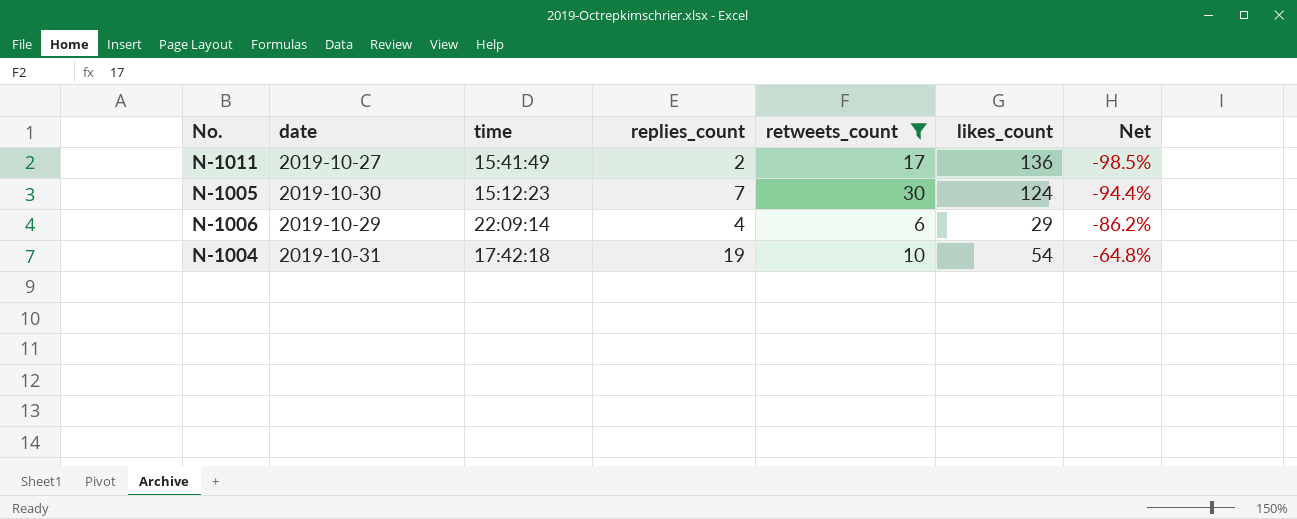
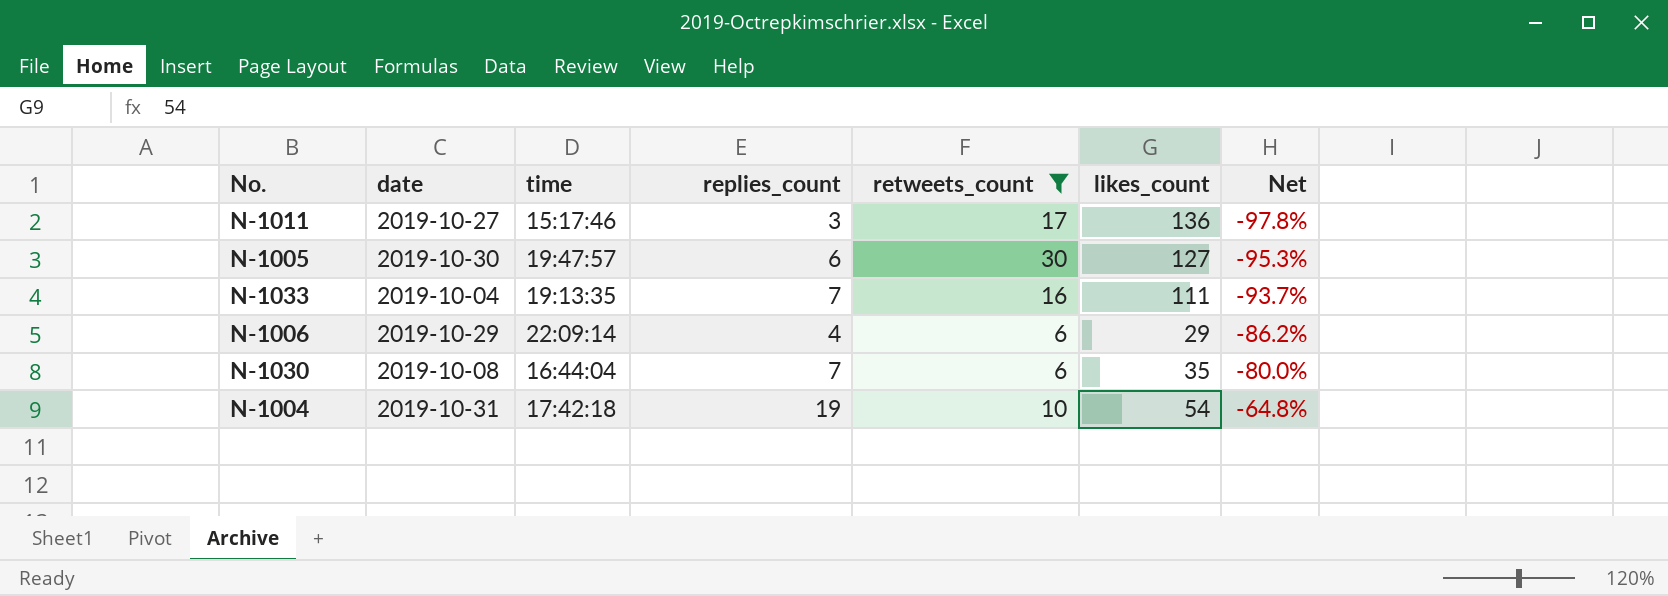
N-1011 | time: 15:41:49 -> 15:17:46
N-1011 | replies_count: 2 -> 3
N-1011 | Net: -98.5% -> -97.8%
N-1005 | time: 15:12:23 -> 19:47:57
N-1005 | replies_count: 7 -> 6
N-1005 | likes_count: 124 -> 127
N-1005 | Net: -94.4% -> -95.3%
row N-1033: none -> 2019-10-04 | 19:13:35 | 7 | 16 | 111 | -93.7%
row N-1030: none -> 2019-10-08 | 16:44:04 | 7 | 6 | 35 | -80.0%

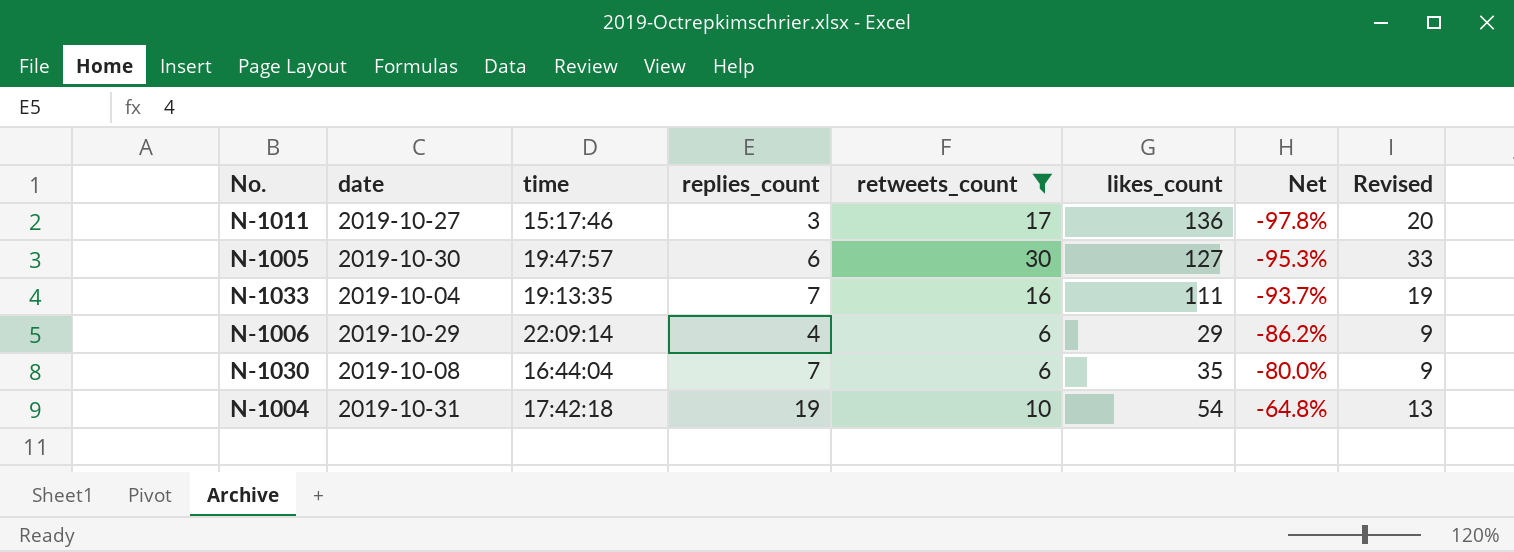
column Revised | formula: none -> [retweets_count] + 3

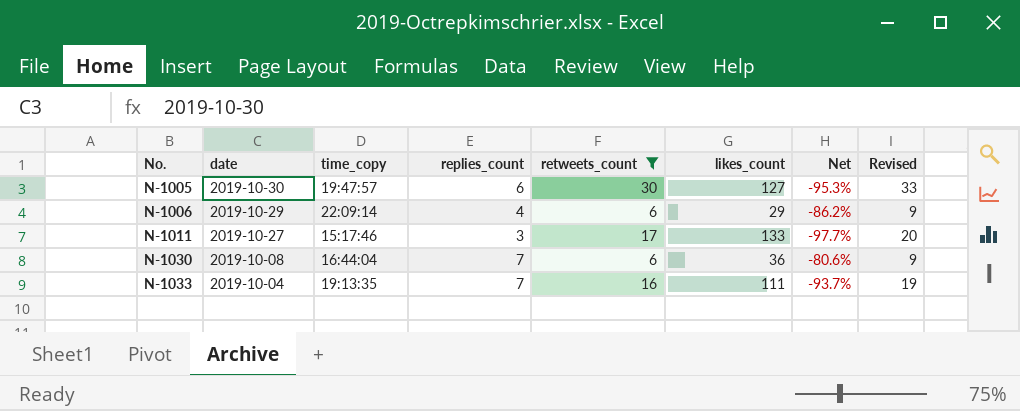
row order: Net ascending -> No. ascending
column name: time -> time_copy
row N-1004: 2019-10-31 | 17:42:18 | 19 | 10 | 54 | -64.8% | 13 -> none
N-1011 | likes_count: 136 -> 133
N-1011 | Net: -97.8% -> -97.7%
N-1030 | likes_count: 35 -> 36
N-1030 | Net: -80.0% -> -80.6%

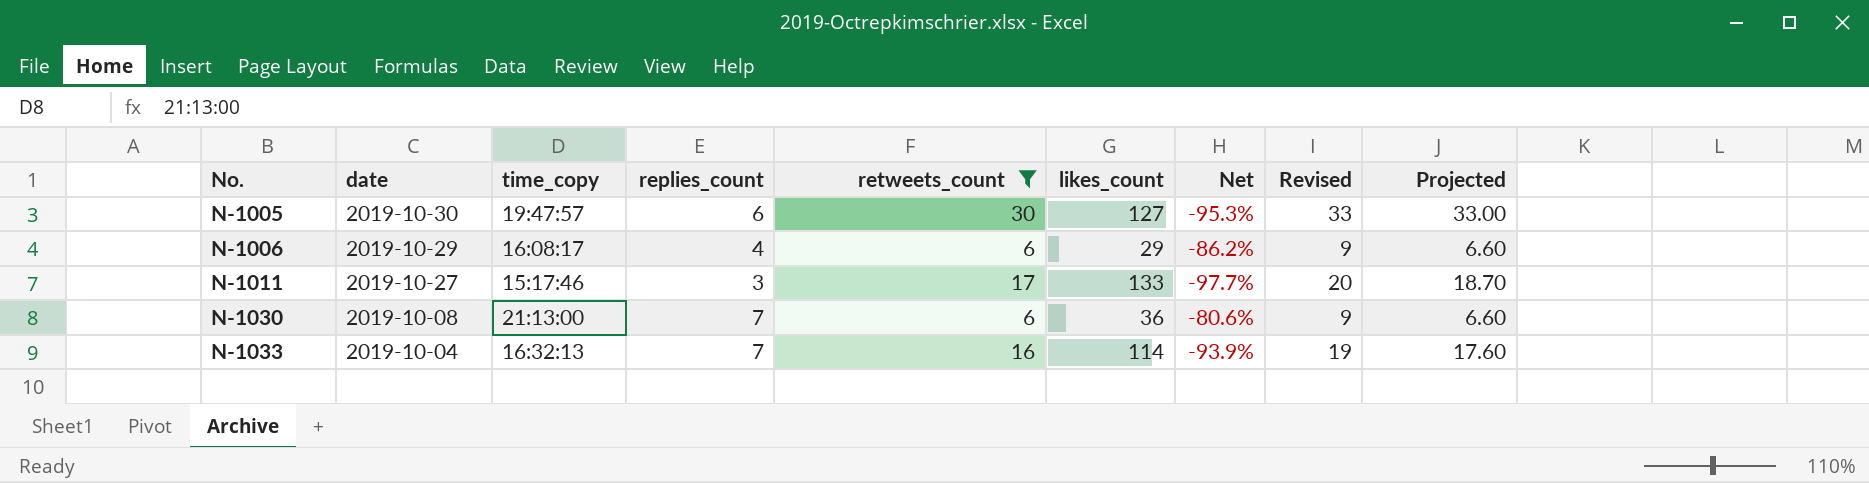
column Projected | formula: none -> [retweets_count] * 1.1
N-1006 | time_copy: 22:09:14 -> 16:08:17
N-1030 | time_copy: 16:44:04 -> 21:13:00
N-1033 | time_copy: 19:13:35 -> 16:32:13
N-1033 | likes_count: 111 -> 114
N-1033 | Net: -93.7% -> -93.9%

